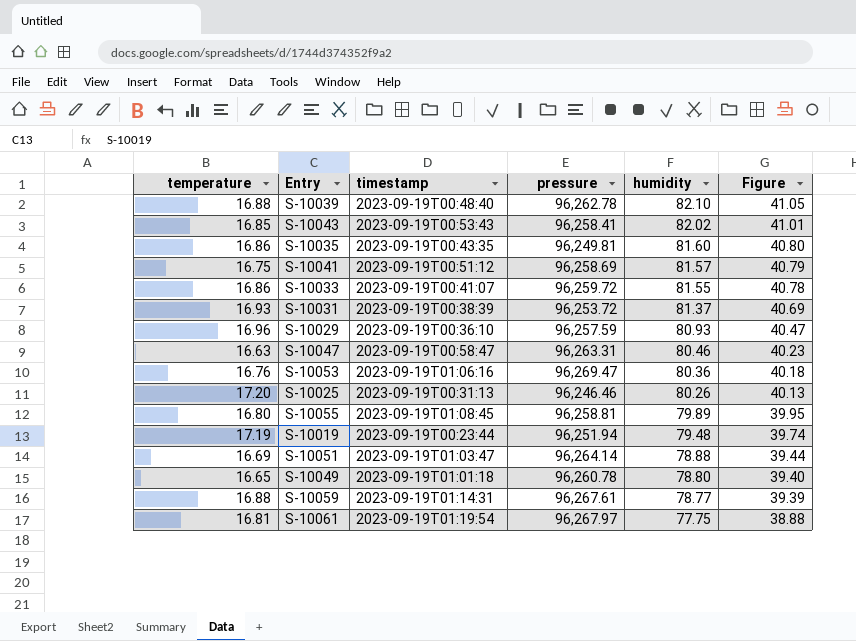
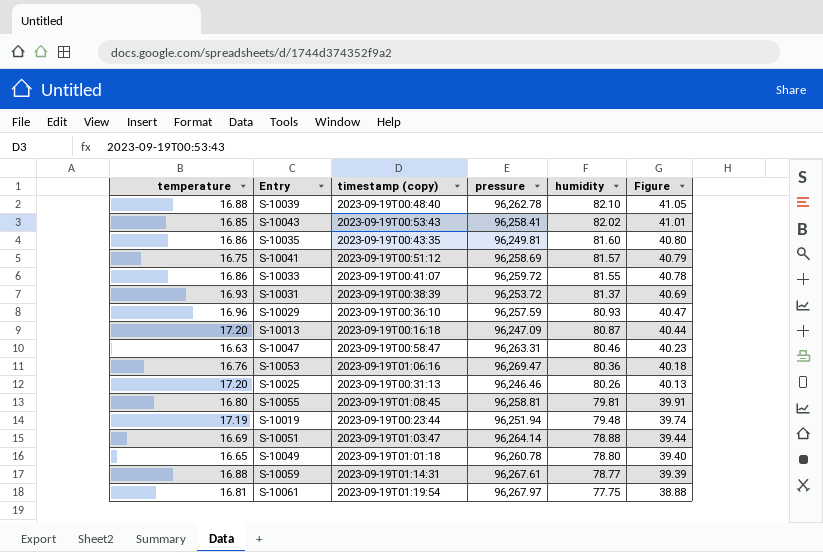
column name: timestamp -> timestamp (copy)
row S-10013: none -> 17.20 | 2023-09-19T00:16:18 | 96,247.09 | 80.87 | 40.44
S-10055 | humidity: 79.89 -> 79.81
S-10055 | Figure: 39.95 -> 39.91

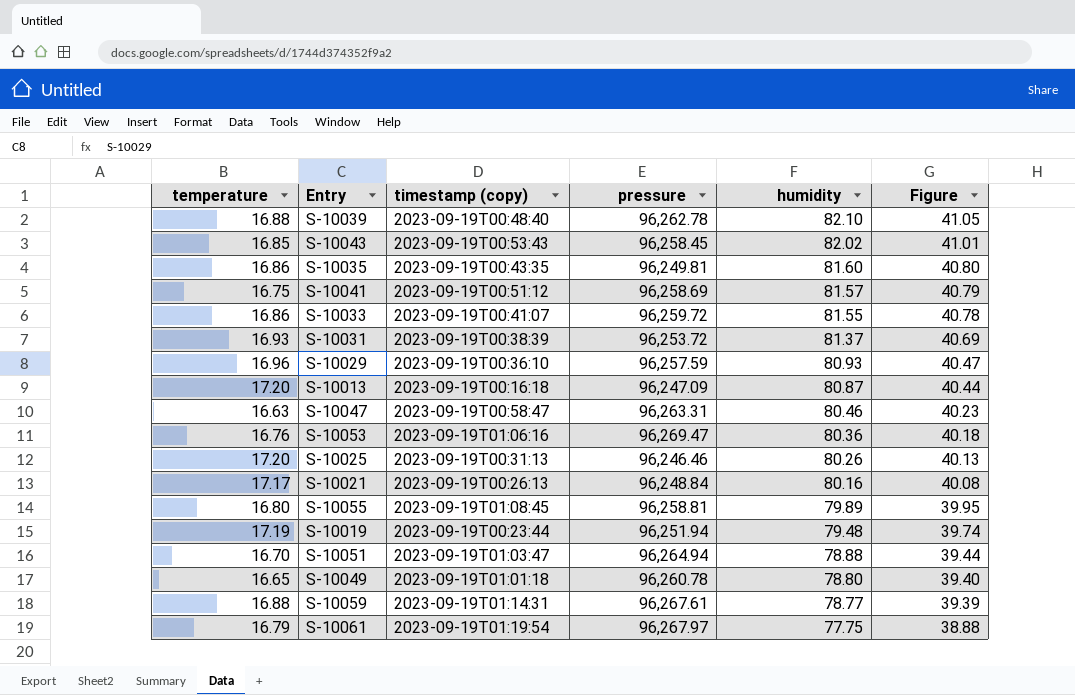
S-10043 | pressure: 96,258.41 -> 96,258.45
row S-10021: none -> 17.17 | 2023-09-19T00:26:13 | 96,248.84 | 80.16 | 40.08
S-10055 | humidity: 79.81 -> 79.89
S-10055 | Figure: 39.91 -> 39.95
S-10051 | temperature: 16.69 -> 16.70
S-10051 | pressure: 96,264.14 -> 96,264.94
S-10061 | temperature: 16.81 -> 16.79

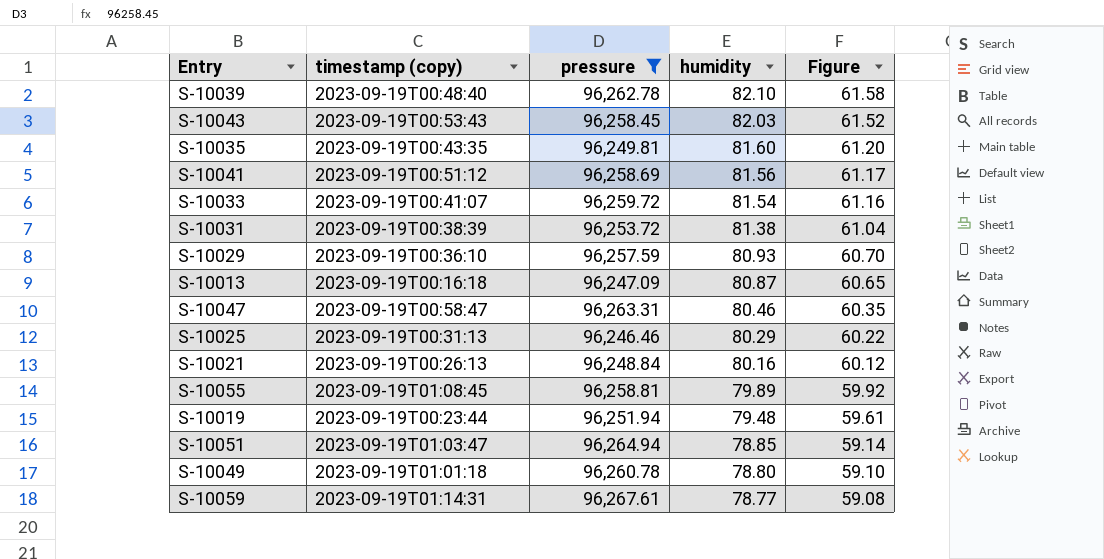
filter: none -> pressure <= 96,267.61
column temperature | position: 1 -> none
column Figure | formula: [humidity] * 0.5 -> [humidity] * 0.75
S-10043 | humidity: 82.02 -> 82.03
S-10041 | humidity: 81.57 -> 81.56
S-10033 | humidity: 81.55 -> 81.54
S-10031 | humidity: 81.37 -> 81.38
S-10025 | humidity: 80.26 -> 80.29
S-10051 | humidity: 78.88 -> 78.85

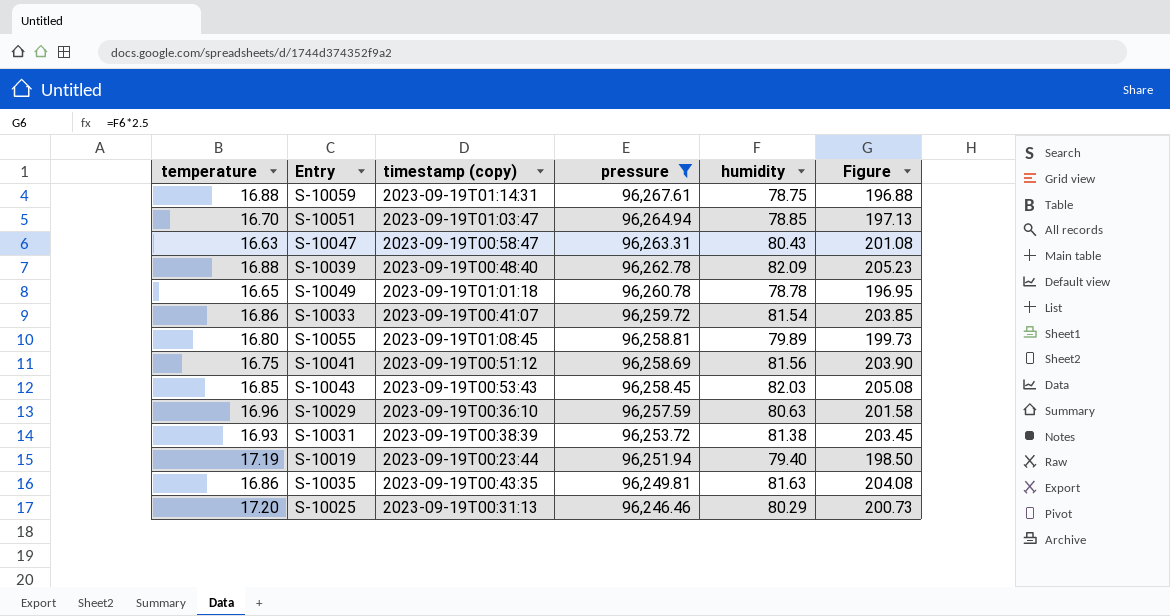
row order: humidity descending -> pressure descending
column temperature | position: none -> 1
column Figure | formula: [humidity] * 0.75 -> [humidity] * 2.5
row S-10013: 2023-09-19T00:16:18 | 96,247.09 | 80.87 | 60.65 -> none
row S-10021: 2023-09-19T00:26:13 | 96,248.84 | 80.16 | 60.12 -> none
S-10059 | humidity: 78.77 -> 78.75
S-10047 | humidity: 80.46 -> 80.43
S-10039 | humidity: 82.10 -> 82.09
S-10049 | humidity: 78.80 -> 78.78
S-10029 | humidity: 80.93 -> 80.63
S-10019 | humidity: 79.48 -> 79.40
S-10035 | humidity: 81.60 -> 81.63

